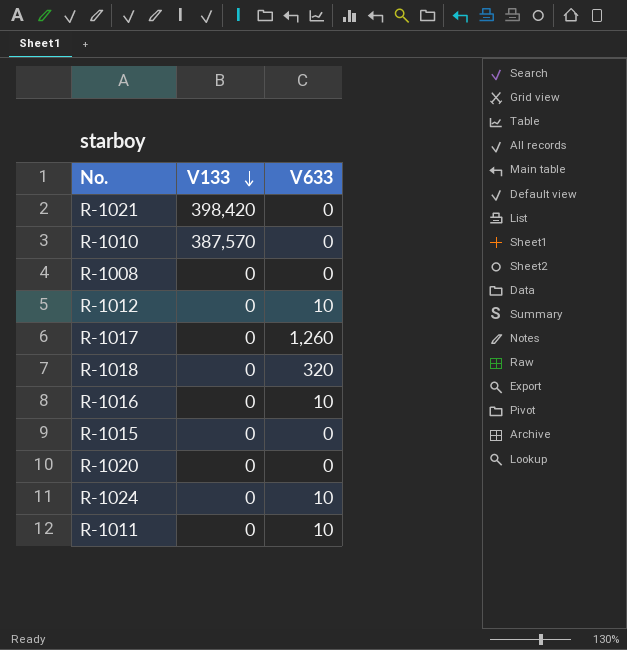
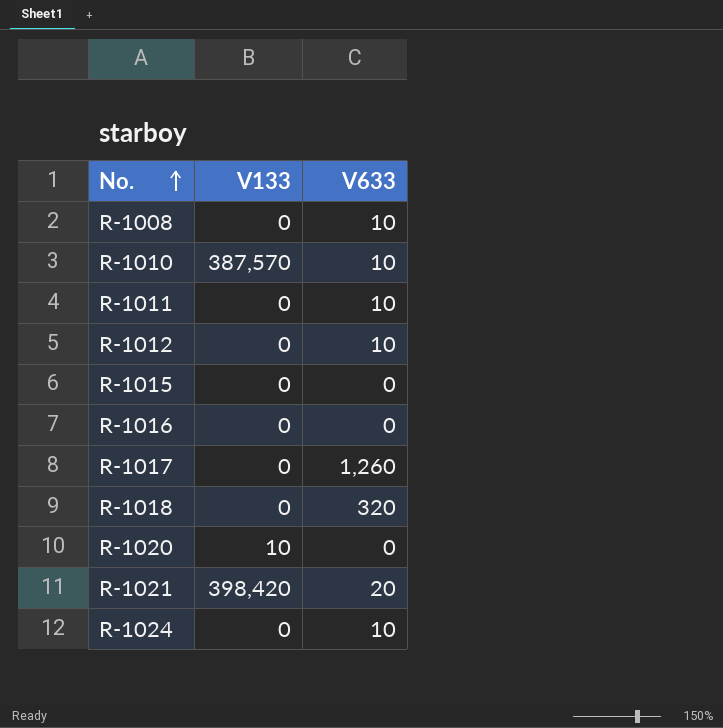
row order: V133 descending -> No. ascending
R-1008 | V633: 0 -> 10
R-1010 | V633: 0 -> 10
R-1016 | V633: 10 -> 0
R-1020 | V133: 0 -> 10
R-1021 | V633: 0 -> 20

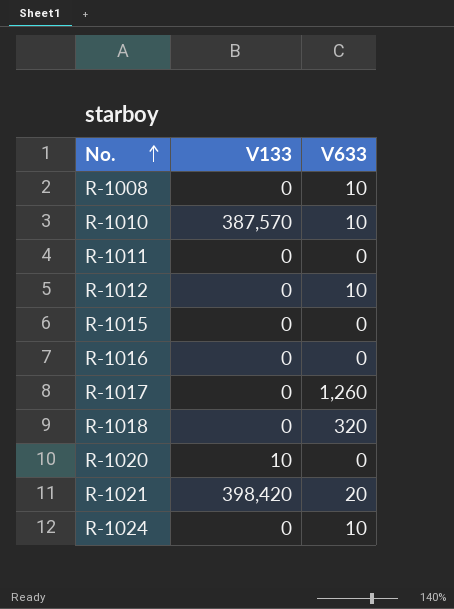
R-1011 | V633: 10 -> 0

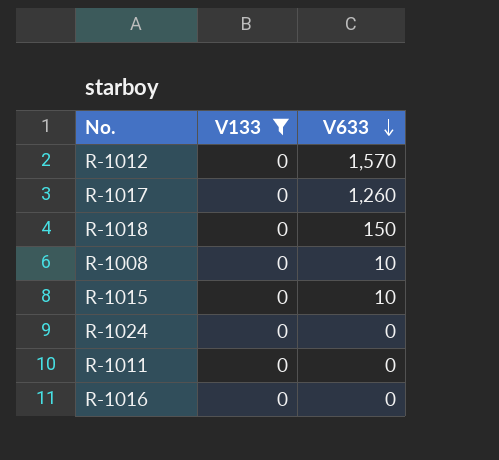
filter: none -> V133 = 0
row order: No. ascending -> V633 descending
R-1012 | V633: 10 -> 1,570
R-1018 | V633: 320 -> 150
R-1015 | V633: 0 -> 10
R-1024 | V633: 10 -> 0

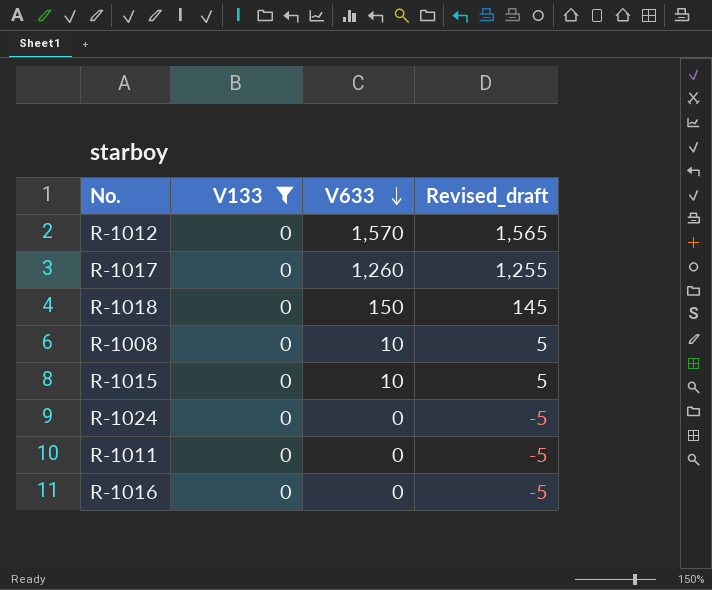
column Revised_draft | formula: none -> [V633] - 5

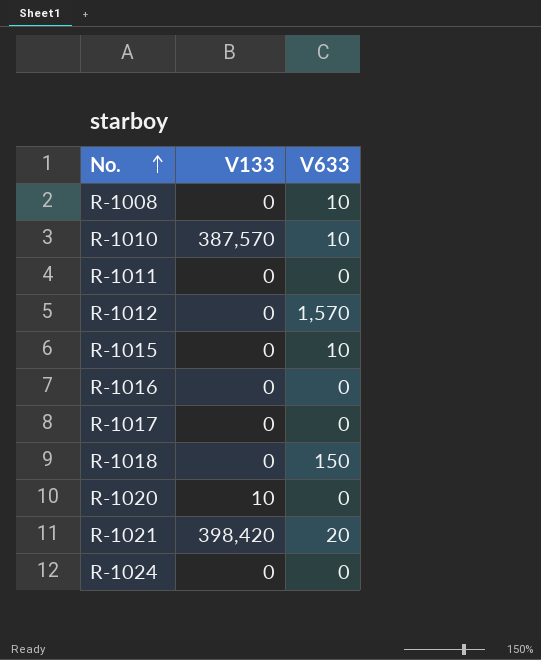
filter: V133 = 0 -> none
row order: V633 descending -> No. ascending
column Revised_draft | formula: [V633] - 5 -> none
R-1017 | V633: 1,260 -> 0

